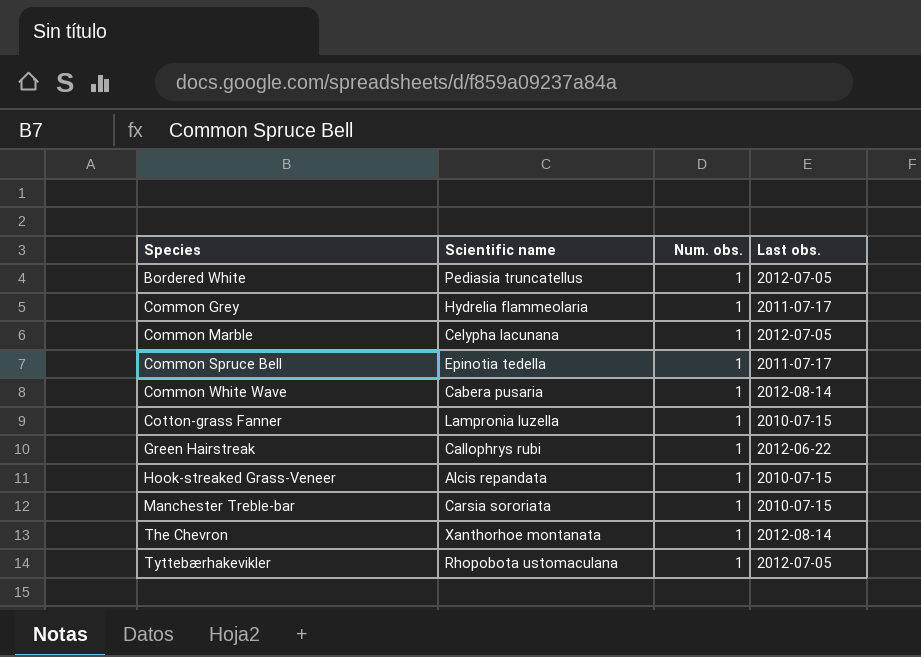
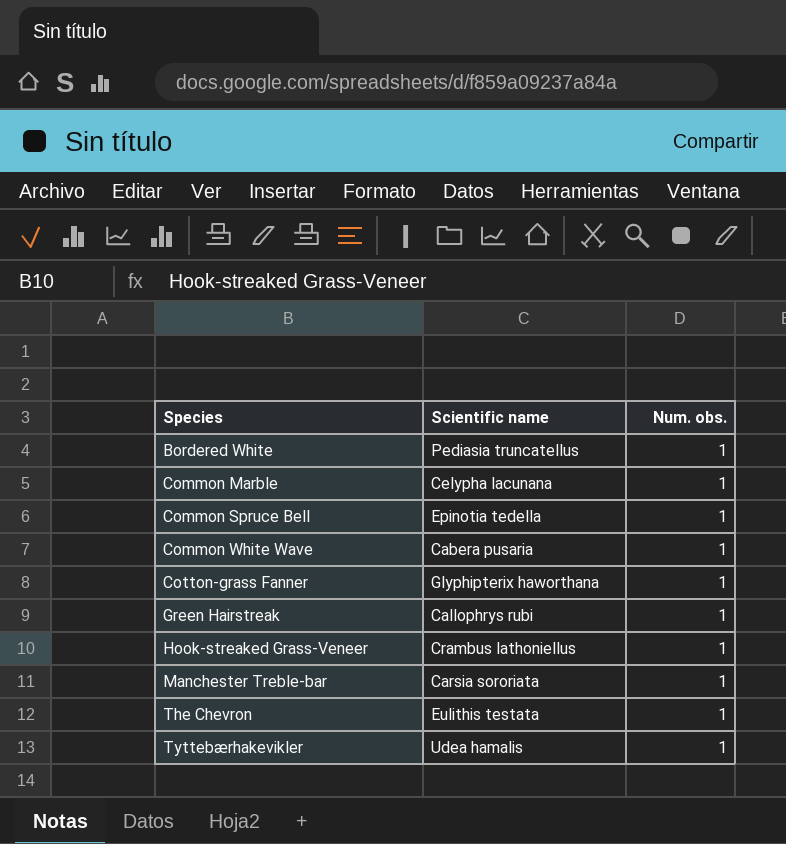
column Last obs. | position: 4 -> none
row Common Grey: Hydrelia flammeolaria | 1 | 2011-07-17 -> none
Cotton-grass Fanner | Scientific name: Lampronia luzella -> Glyphipterix haworthana
Hook-streaked Grass-Veneer | Scientific name: Alcis repandata -> Crambus lathoniellus
The Chevron | Scientific name: Xanthorhoe montanata -> Eulithis testata
Tyttebærhakevikler | Scientific name: Rhopobota ustomaculana -> Udea hamalis

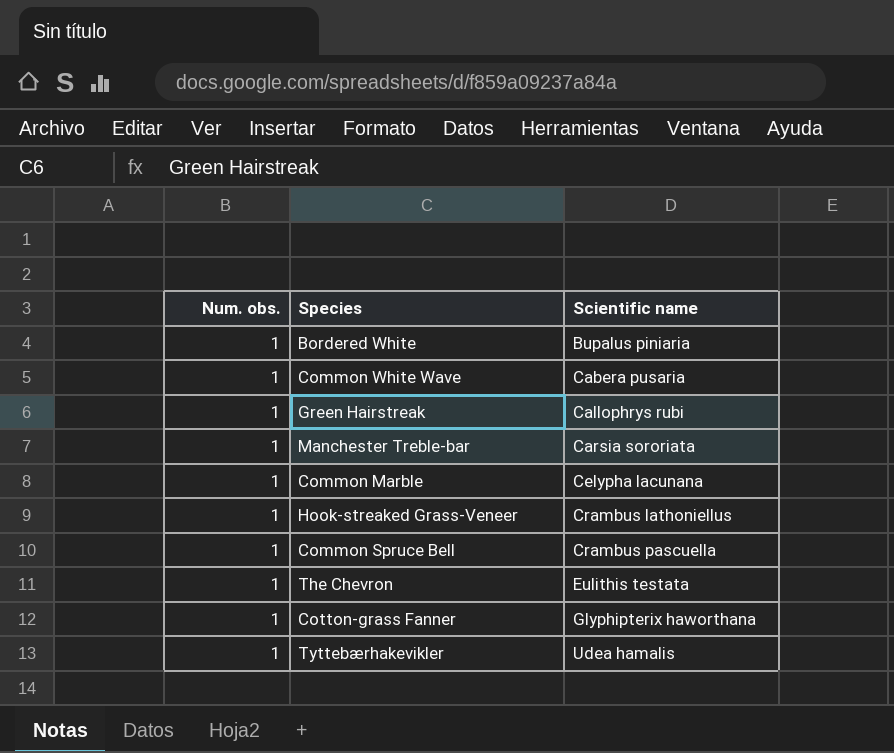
row order: Species ascending -> Scientific name ascending
column Num. obs. | position: 3 -> 1
Bordered White | Scientific name: Pediasia truncatellus -> Bupalus piniaria
Common Spruce Bell | Scientific name: Epinotia tedella -> Crambus pascuella

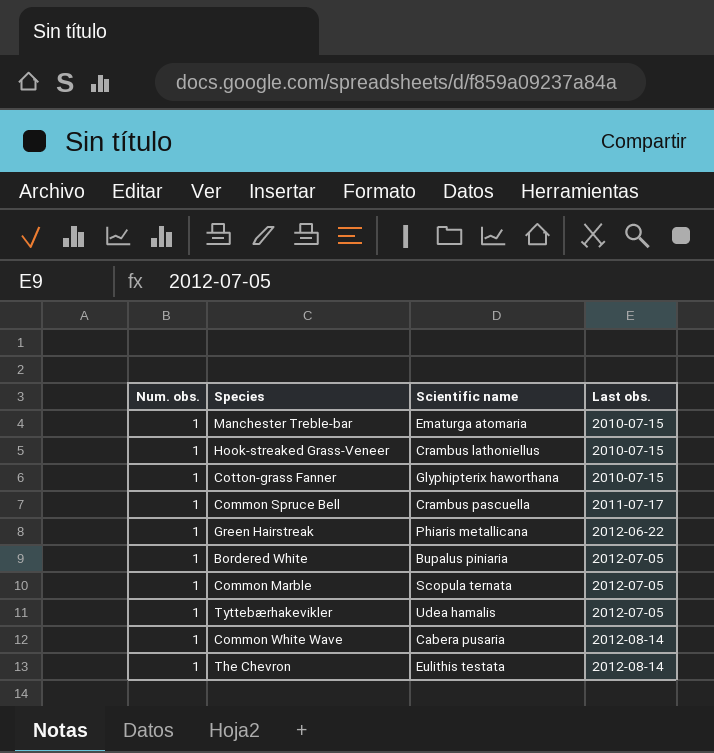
row order: Scientific name ascending -> Last obs. ascending
column Last obs. | position: none -> 4
Manchester Treble-bar | Scientific name: Carsia sororiata -> Ematurga atomaria
Green Hairstreak | Scientific name: Callophrys rubi -> Phiaris metallicana
Common Marble | Scientific name: Celypha lacunana -> Scopula ternata

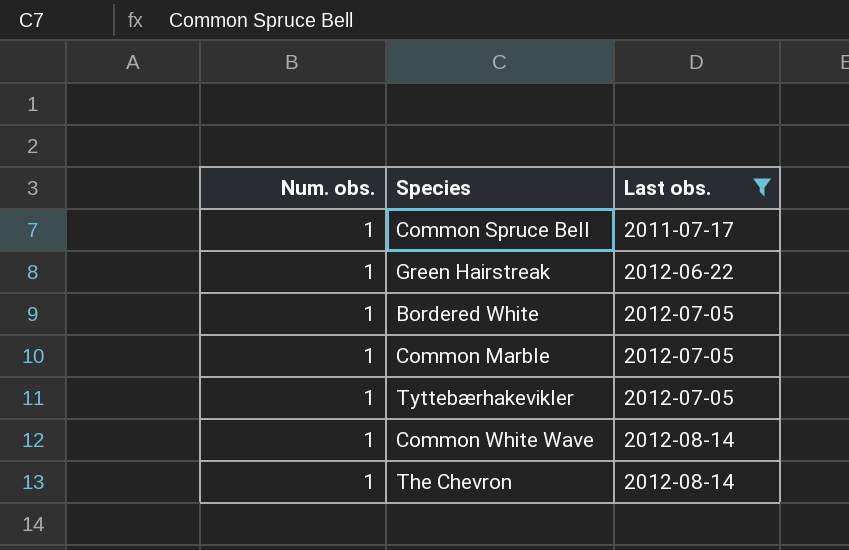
filter: none -> Last obs. != 2010-07-15
column Scientific name | position: 3 -> none

